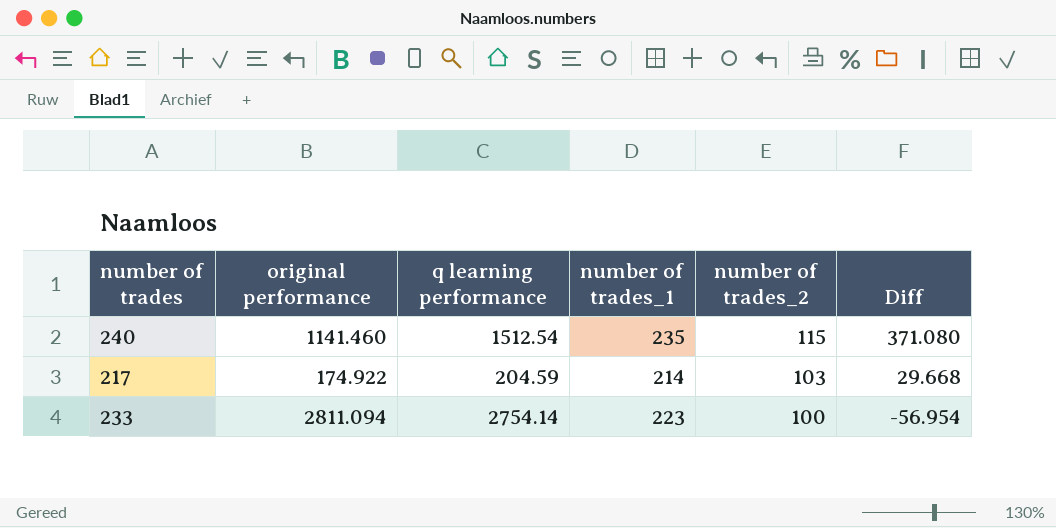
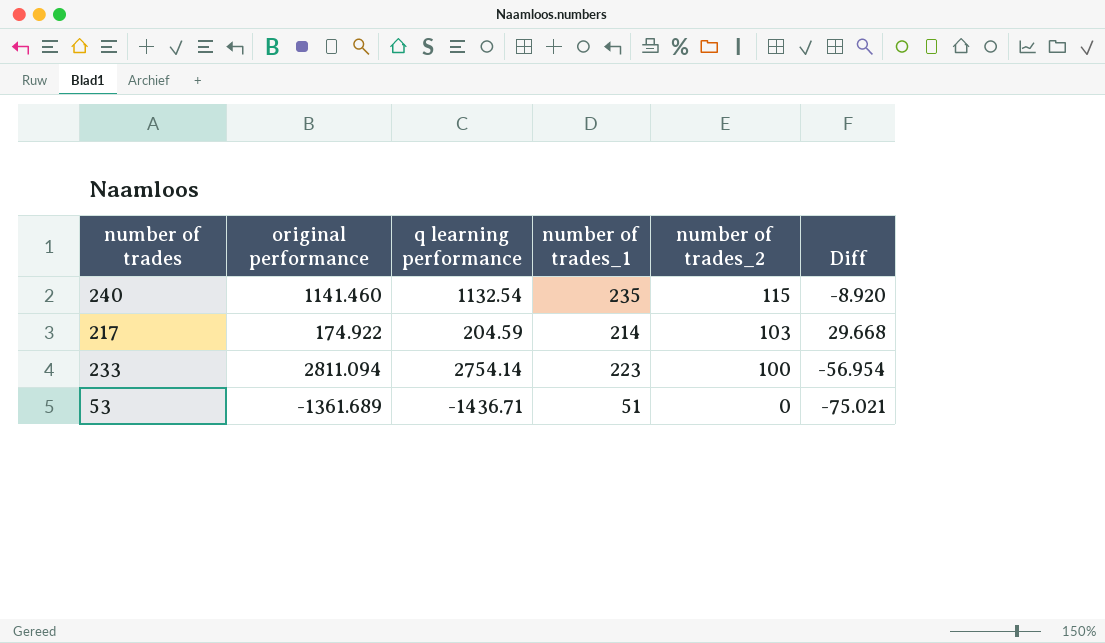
240 | q learning performance: 1512.54 -> 1132.54
240 | Diff: 371.080 -> -8.920
row 53: none -> -1361.689 | -1436.71 | 51 | 0 | -75.021

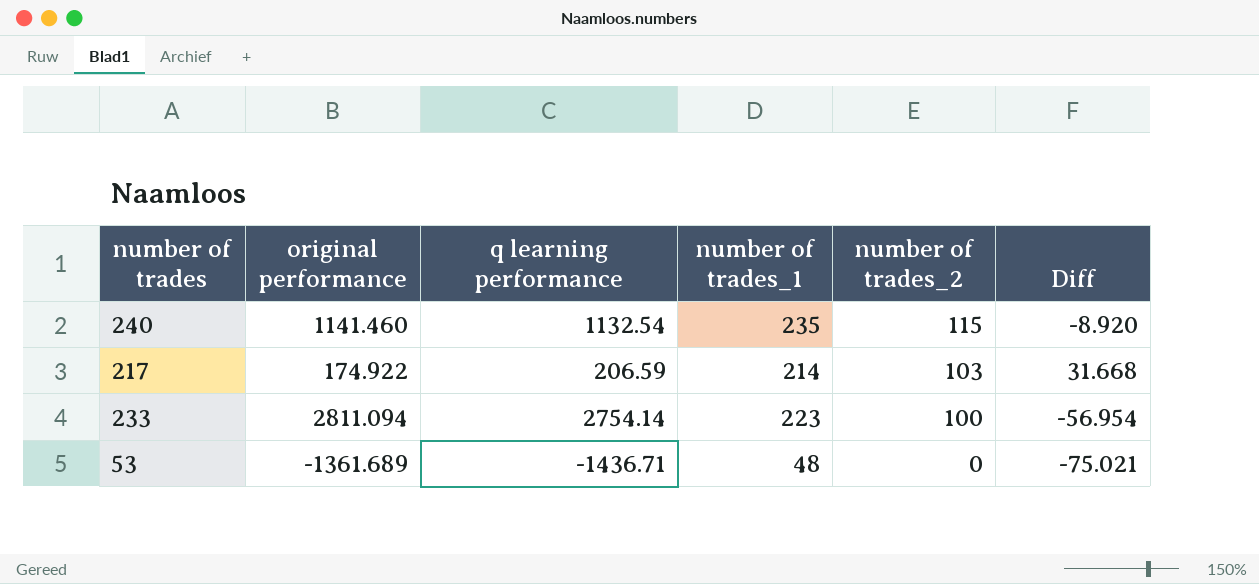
217 | q learning performance: 204.59 -> 206.59
217 | Diff: 29.668 -> 31.668
53 | number of trades_1: 51 -> 48

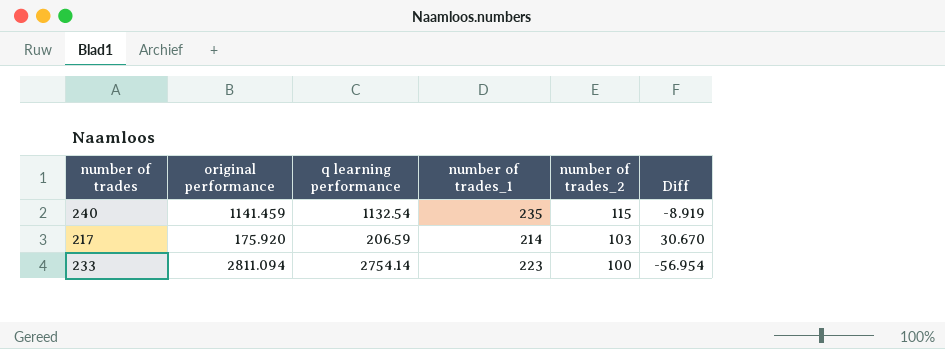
row 53: -1361.689 | -1436.71 | 48 | 0 | -75.021 -> none
240 | original performance: 1141.460 -> 1141.459
240 | Diff: -8.920 -> -8.919
217 | original performance: 174.922 -> 175.920
217 | Diff: 31.668 -> 30.670

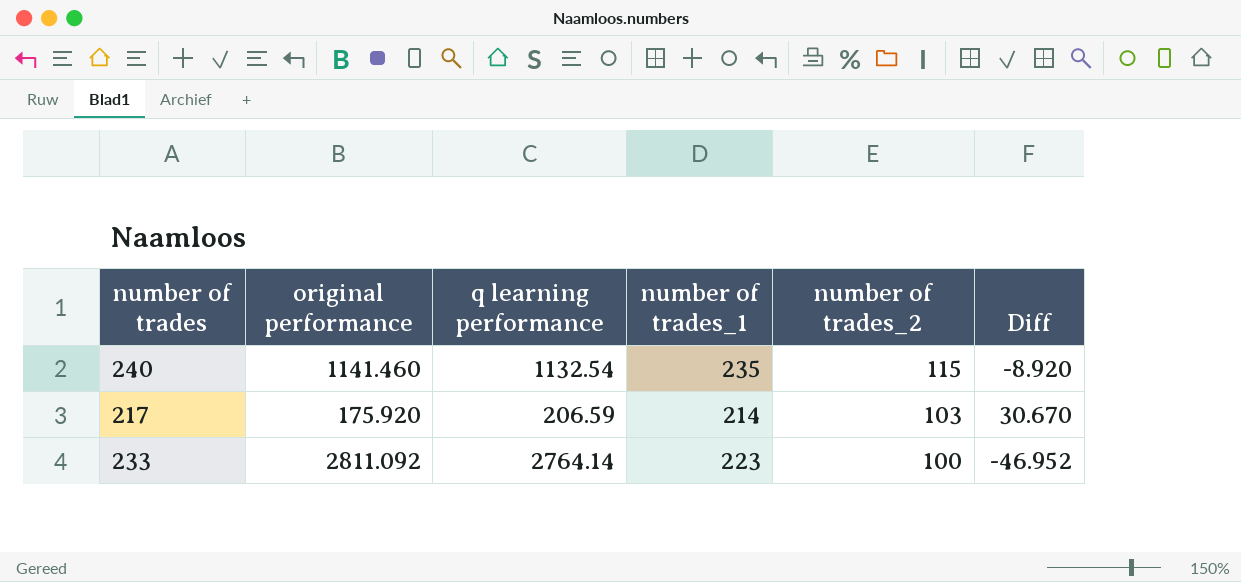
240 | original performance: 1141.459 -> 1141.460
240 | Diff: -8.919 -> -8.920
233 | original performance: 2811.094 -> 2811.092
233 | q learning performance: 2754.14 -> 2764.14
233 | Diff: -56.954 -> -46.952

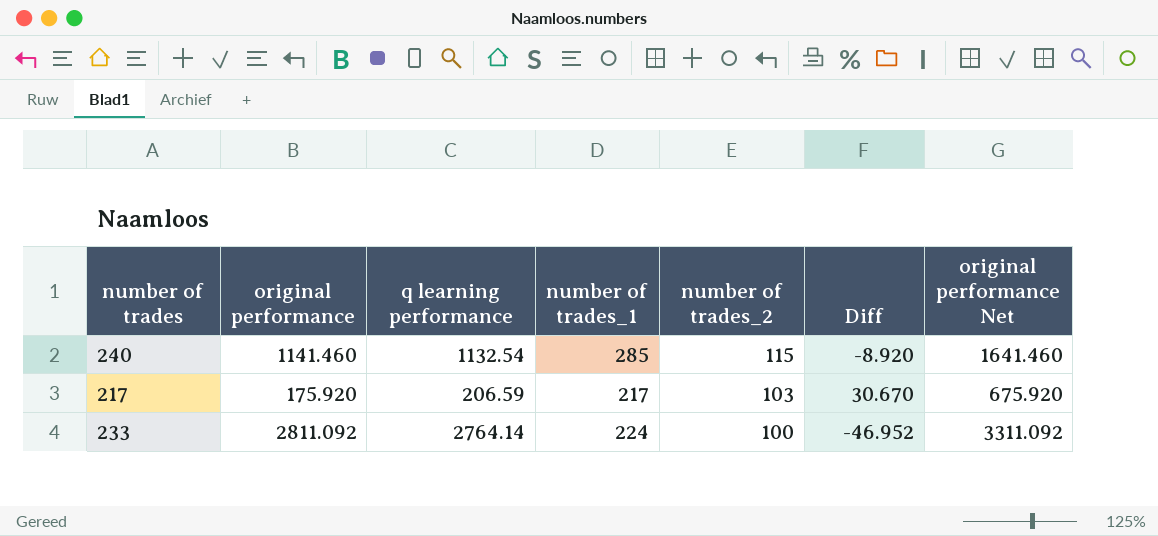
column original performance Net | formula: none -> [original performance] + 500
240 | number of trades_1: 235 -> 285
217 | number of trades_1: 214 -> 217
233 | number of trades_1: 223 -> 224

